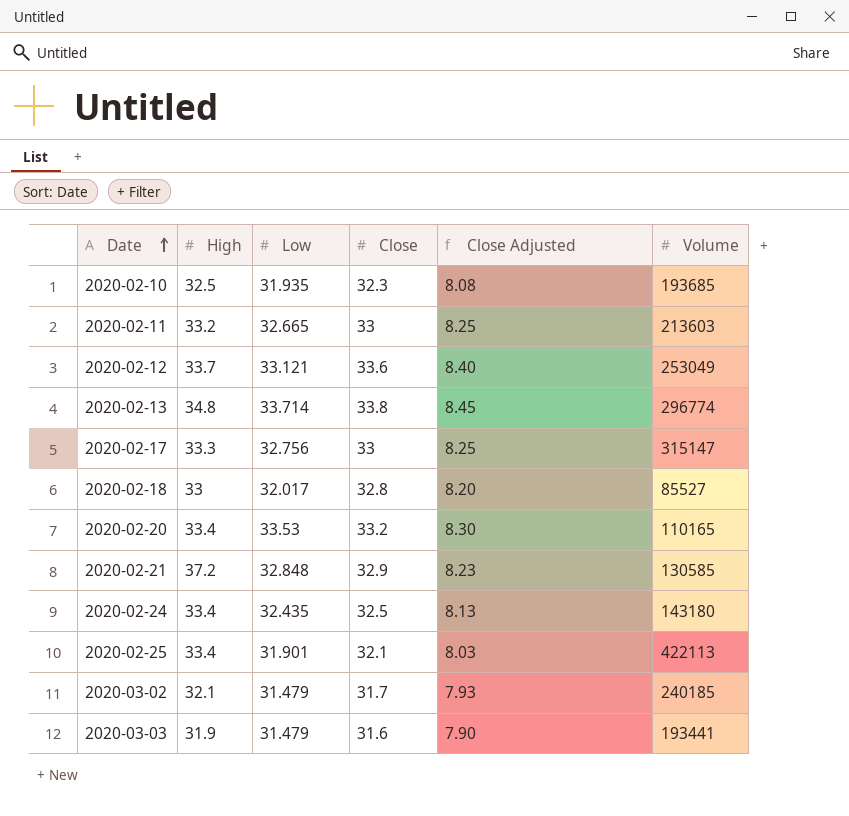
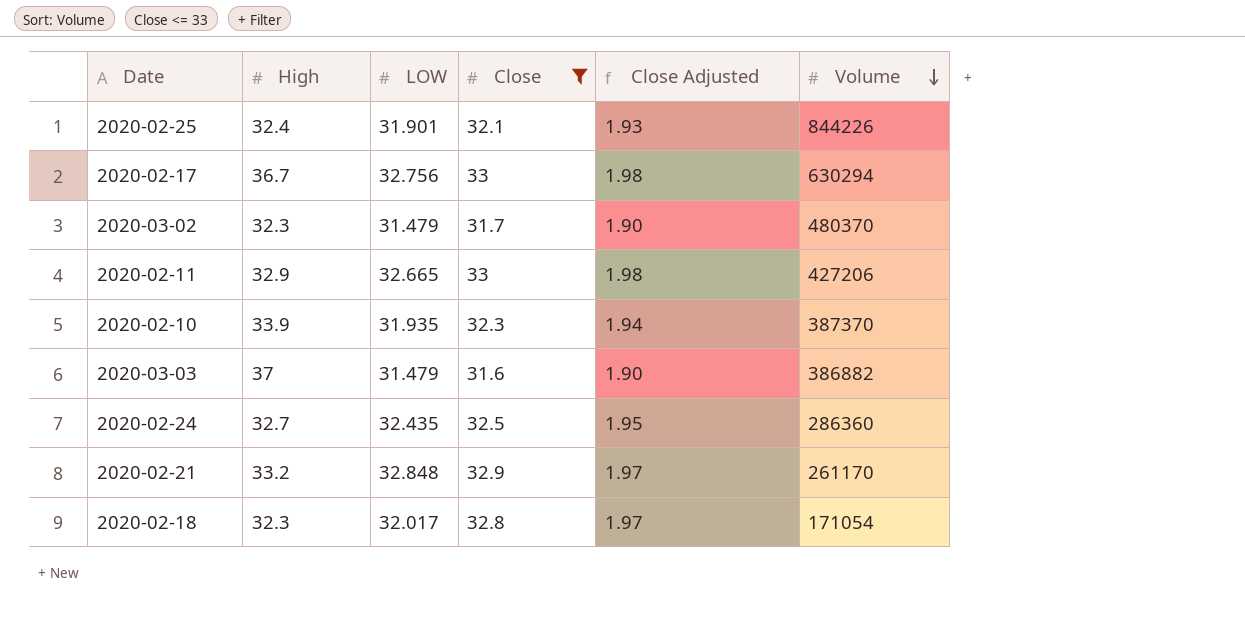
filter: none -> Close <= 33
row order: Date ascending -> Volume descending
column name: Low -> LOW
column Close Adjusted | formula: [Close] * 0.25 -> [Close] * 0.06
2020-02-25 | High: 33.4 -> 32.4
2020-02-25 | Volume: 422113 -> 844226
2020-02-17 | High: 33.3 -> 36.7
2020-02-17 | Volume: 315147 -> 630294
2020-03-02 | High: 32.1 -> 32.3
2020-03-02 | Volume: 240185 -> 480370
2020-02-11 | High: 33.2 -> 32.9
2020-02-11 | Volume: 213603 -> 427206
2020-02-10 | High: 32.5 -> 33.9
2020-02-10 | Volume: 193685 -> 387370
2020-03-03 | High: 31.9 -> 37
2020-03-03 | Volume: 193441 -> 386882
2020-02-24 | High: 33.4 -> 32.7
2020-02-24 | Volume: 143180 -> 286360
2020-02-21 | High: 37.2 -> 33.2
2020-02-21 | Volume: 130585 -> 261170
2020-02-18 | High: 33 -> 32.3
2020-02-18 | Volume: 85527 -> 171054

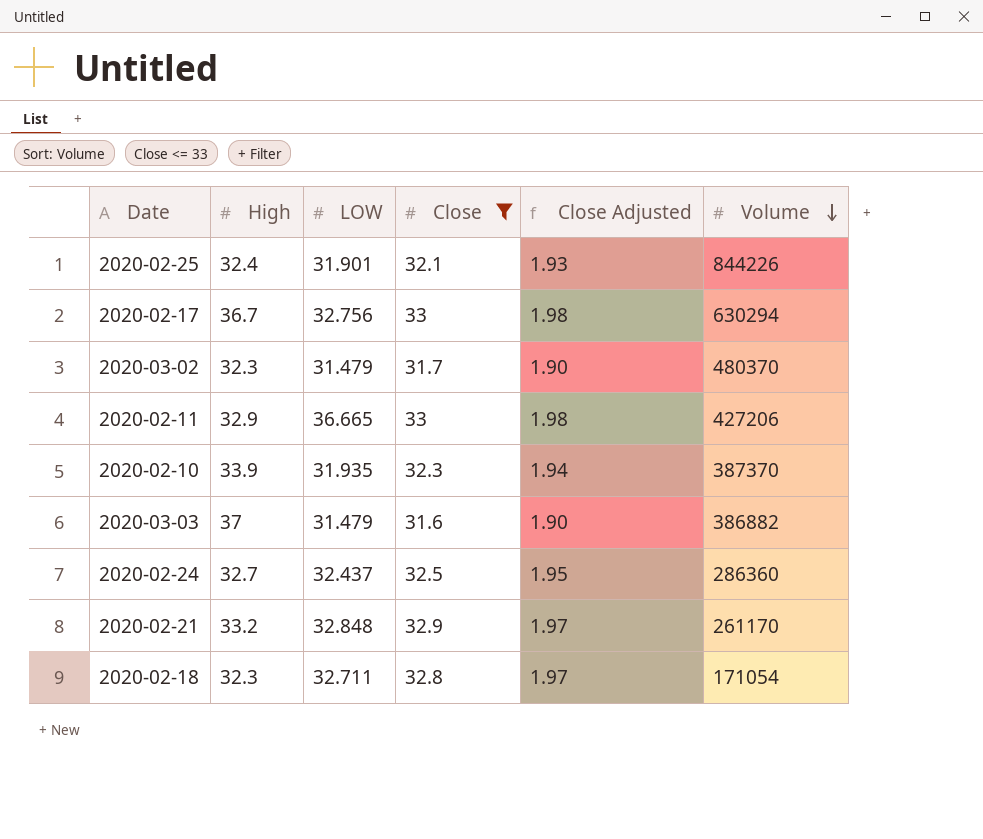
2020-02-11 | LOW: 32.665 -> 36.665
2020-02-24 | LOW: 32.435 -> 32.437
2020-02-18 | LOW: 32.017 -> 32.711

